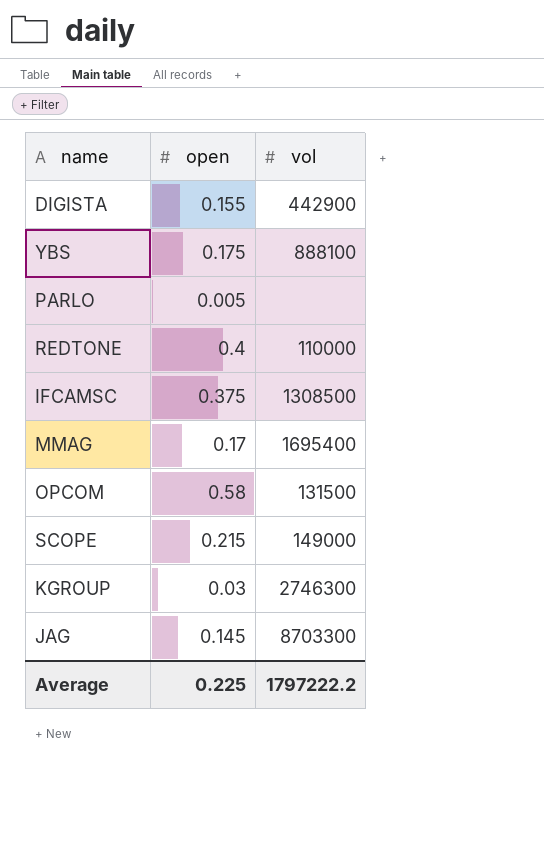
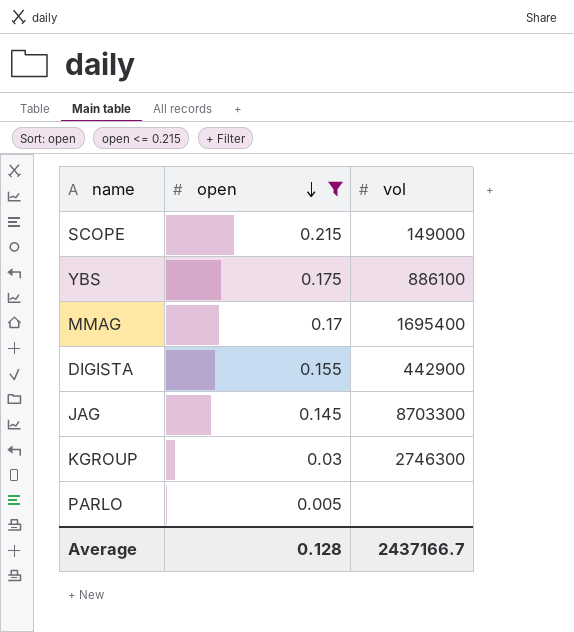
filter: none -> open <= 0.215
row order: none -> open descending
YBS | vol: 888100 -> 886100
Average | open: 0.225 -> 0.128
Average | vol: 1797222.2 -> 2437166.7

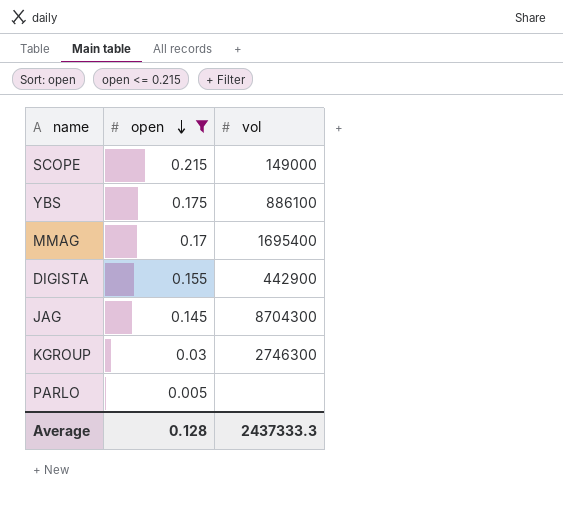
JAG | vol: 8703300 -> 8704300
Average | vol: 2437166.7 -> 2437333.3

